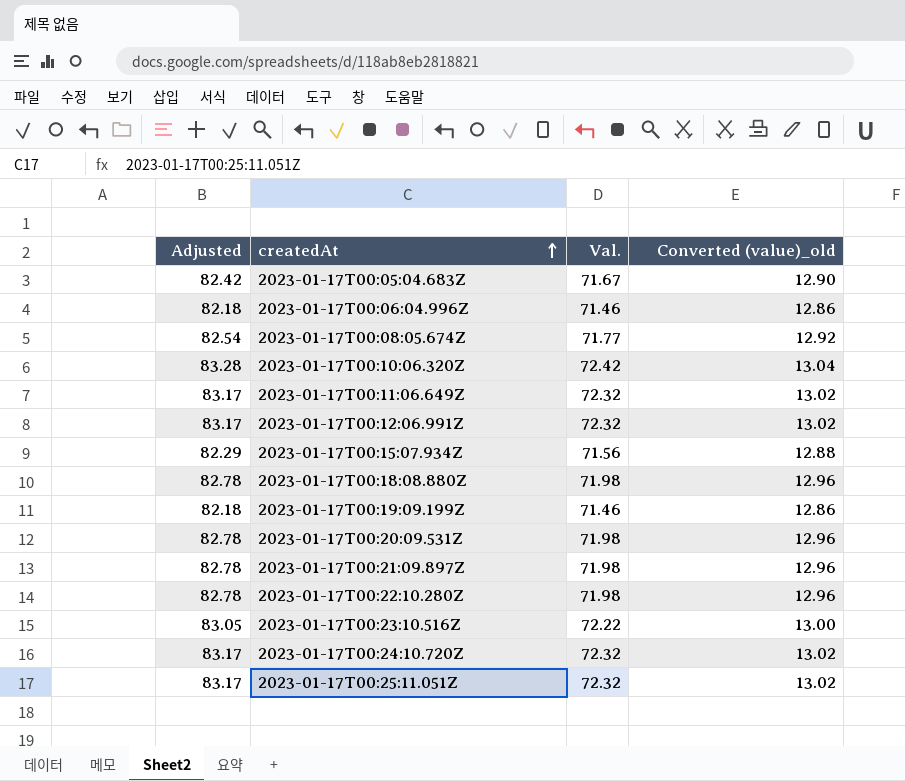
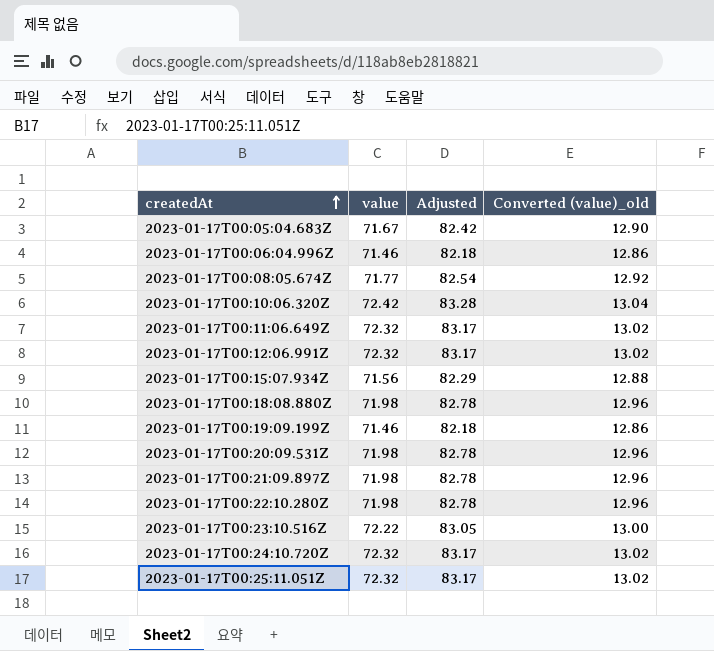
column name: Val. -> value
column Adjusted | position: 1 -> 3

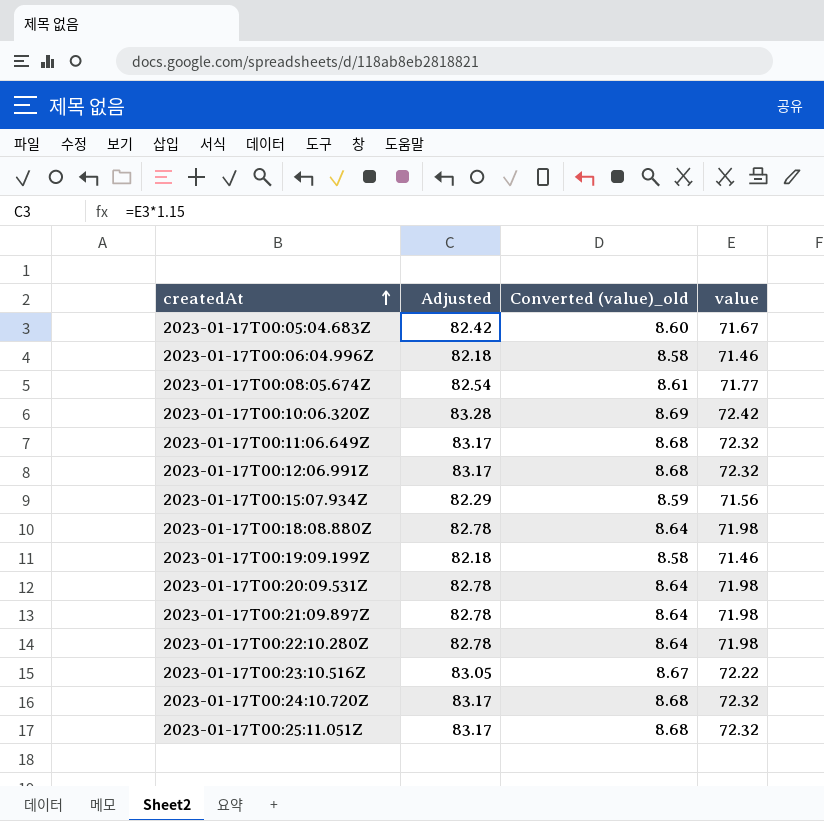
column Converted (value)_old | formula: [value] * 0.18 -> [value] * 0.12
column value | position: 2 -> 4

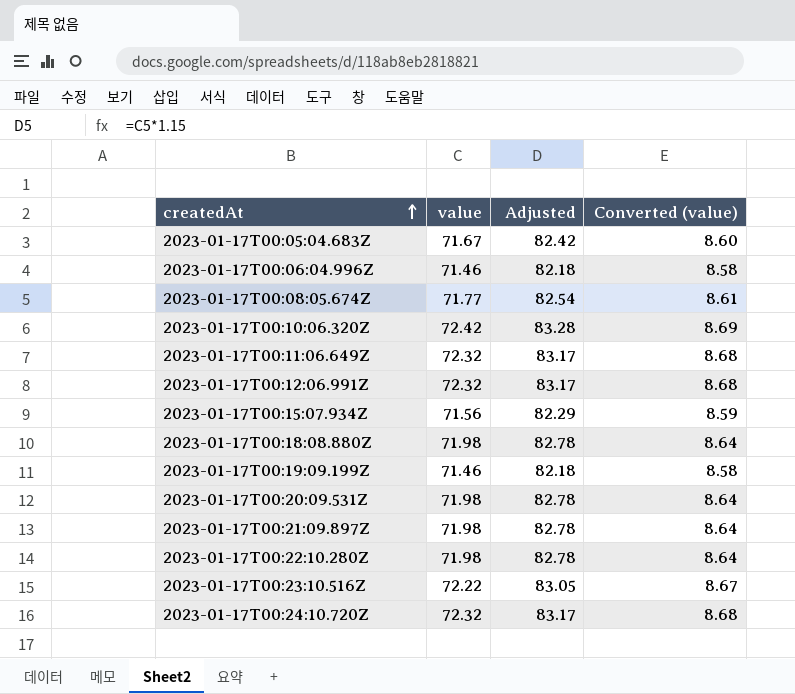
column value | position: 4 -> 2
column name: Converted (value)_old -> Converted (value)
row 2023-01-17T00:25:11.051Z: 83.17 | 8.68 | 72.32 -> none

